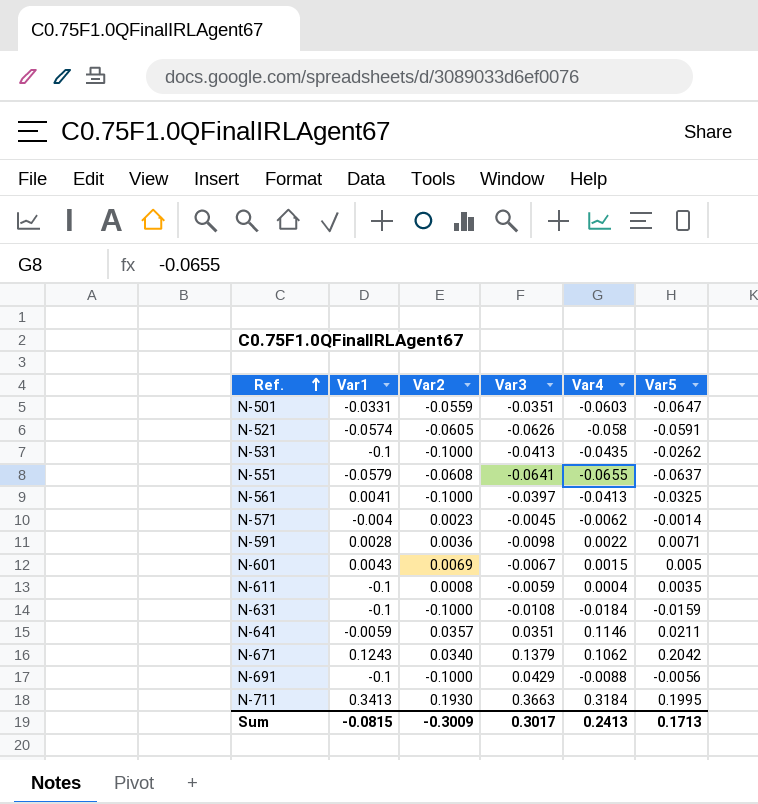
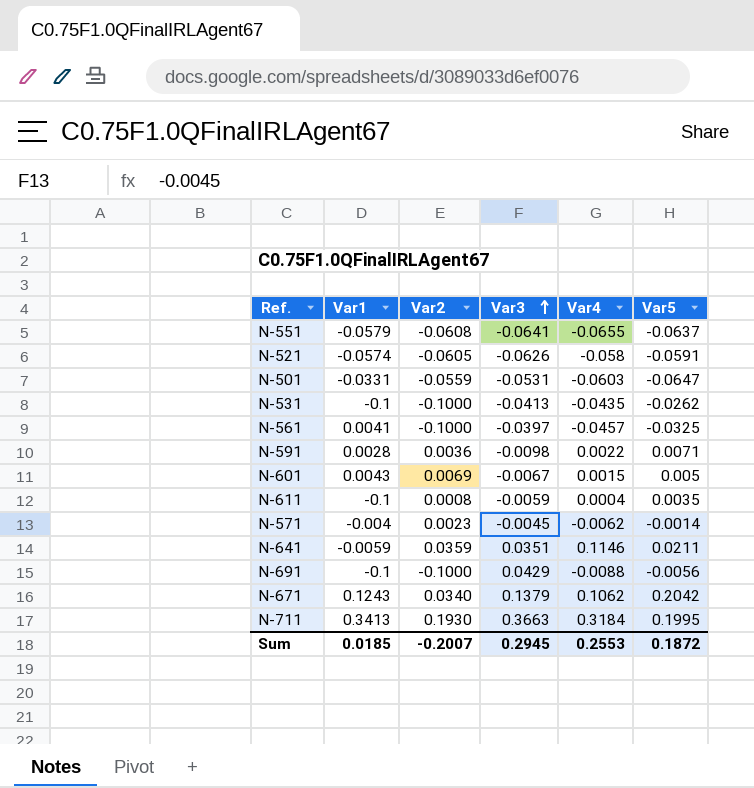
row order: Ref. ascending -> Var3 ascending
row N-631: -0.1 | -0.1000 | -0.0108 | -0.0184 | -0.0159 -> none
N-501 | Var3: -0.0351 -> -0.0531
N-561 | Var4: -0.0413 -> -0.0457
N-641 | Var2: 0.0357 -> 0.0359
Sum | Var1: -0.0815 -> 0.0185
Sum | Var2: -0.3009 -> -0.2007
Sum | Var3: 0.3017 -> 0.2945
Sum | Var4: 0.2413 -> 0.2553
Sum | Var5: 0.1713 -> 0.1872

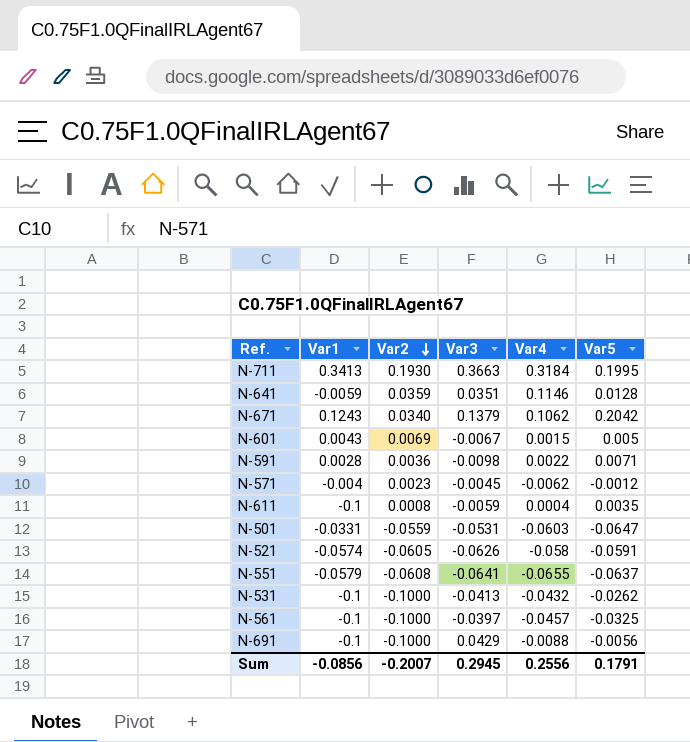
row order: Var3 ascending -> Var2 descending
N-641 | Var5: 0.0211 -> 0.0128
N-571 | Var5: -0.0014 -> -0.0012
N-531 | Var4: -0.0435 -> -0.0432
N-561 | Var1: 0.0041 -> -0.1
Sum | Var1: 0.0185 -> -0.0856
Sum | Var4: 0.2553 -> 0.2556
Sum | Var5: 0.1872 -> 0.1791

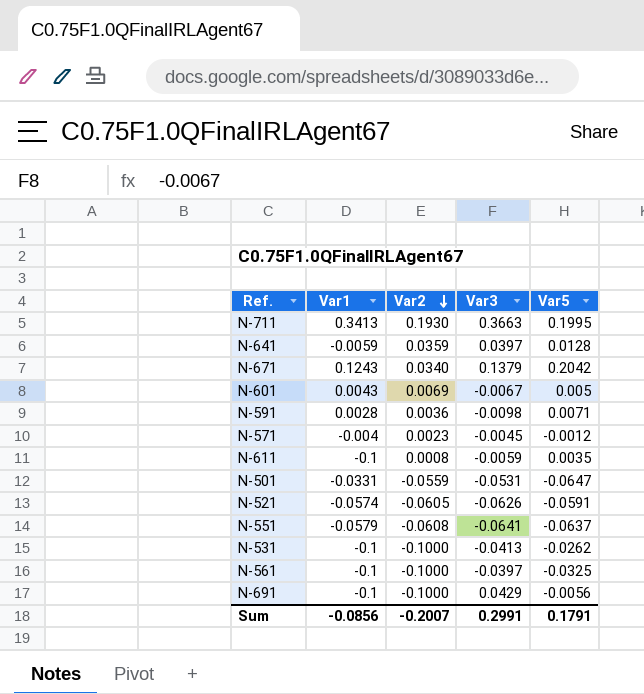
column Var4 | position: 5 -> none
N-641 | Var3: 0.0351 -> 0.0397
Sum | Var3: 0.2945 -> 0.2991

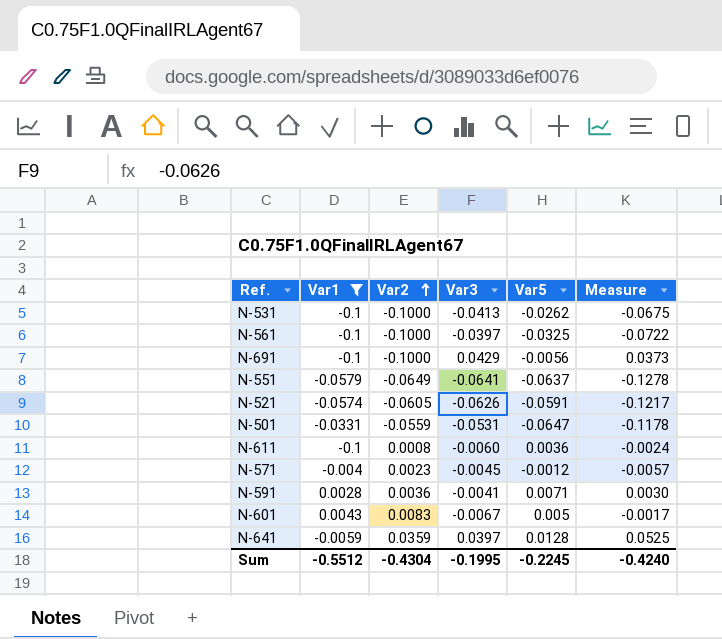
filter: none -> Var1 <= 0.0043
row order: Var2 descending -> Var2 ascending
column Measure | formula: none -> [Var3] + [Var5]
N-551 | Var2: -0.0608 -> -0.0649
N-611 | Var3: -0.0059 -> -0.0060
N-611 | Var5: 0.0035 -> 0.0036
N-591 | Var3: -0.0098 -> -0.0041
N-601 | Var2: 0.0069 -> 0.0083
Sum | Var1: -0.0856 -> -0.5512
Sum | Var2: -0.2007 -> -0.4304
Sum | Var3: 0.2991 -> -0.1995
Sum | Var5: 0.1791 -> -0.2245

